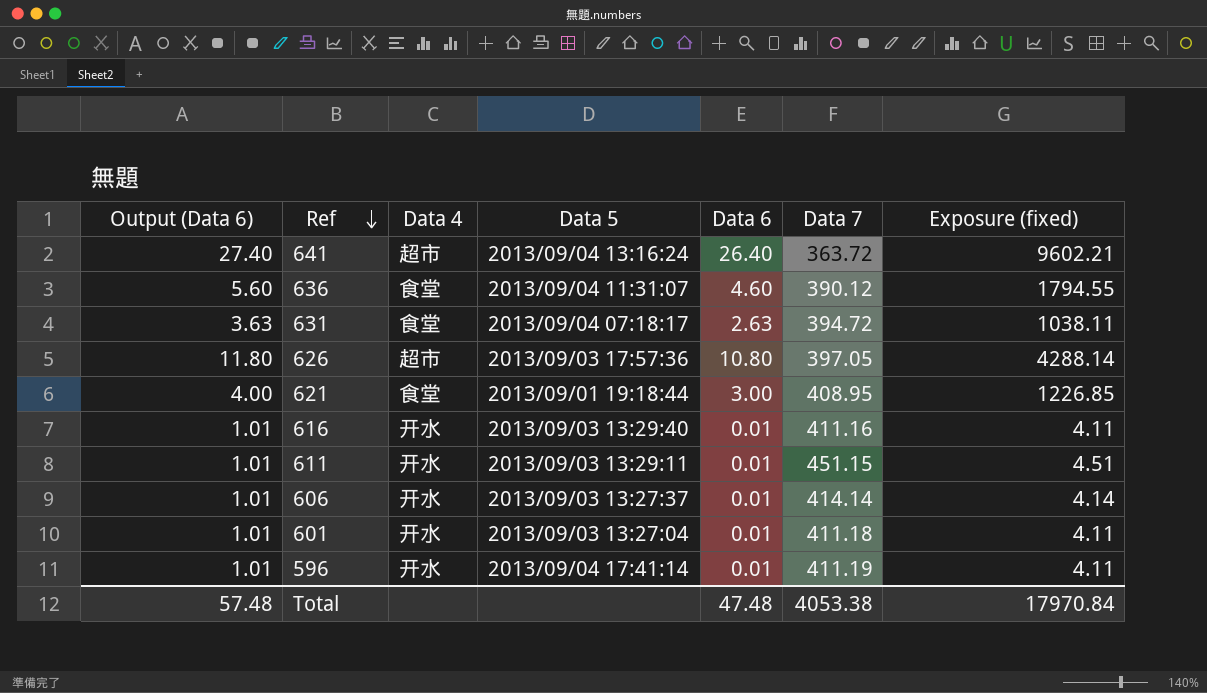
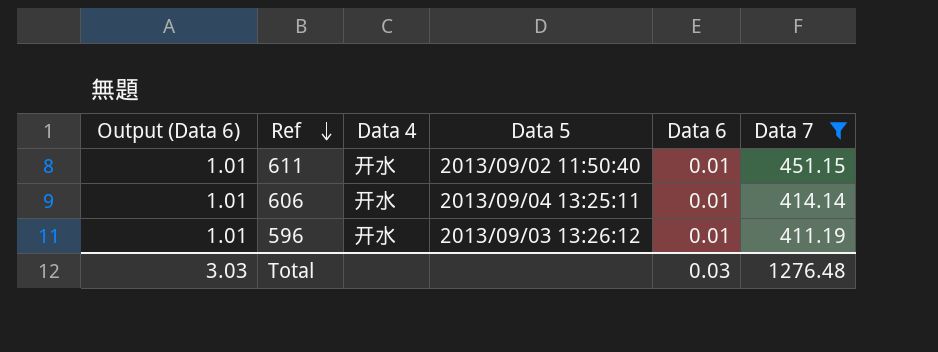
filter: none -> Data 7 >= 411.19
column Exposure (fixed) | formula: [Data 6] * [Data 7] -> none
611 | Data 5: 2013/09/03 13:29:11 -> 2013/09/02 11:50:40
606 | Data 5: 2013/09/03 13:27:37 -> 2013/09/04 13:25:11
596 | Data 5: 2013/09/04 17:41:14 -> 2013/09/03 13:26:12
Total | Output (Data 6): 57.48 -> 3.03
Total | Data 6: 47.48 -> 0.03
Total | Data 7: 4053.38 -> 1276.48

